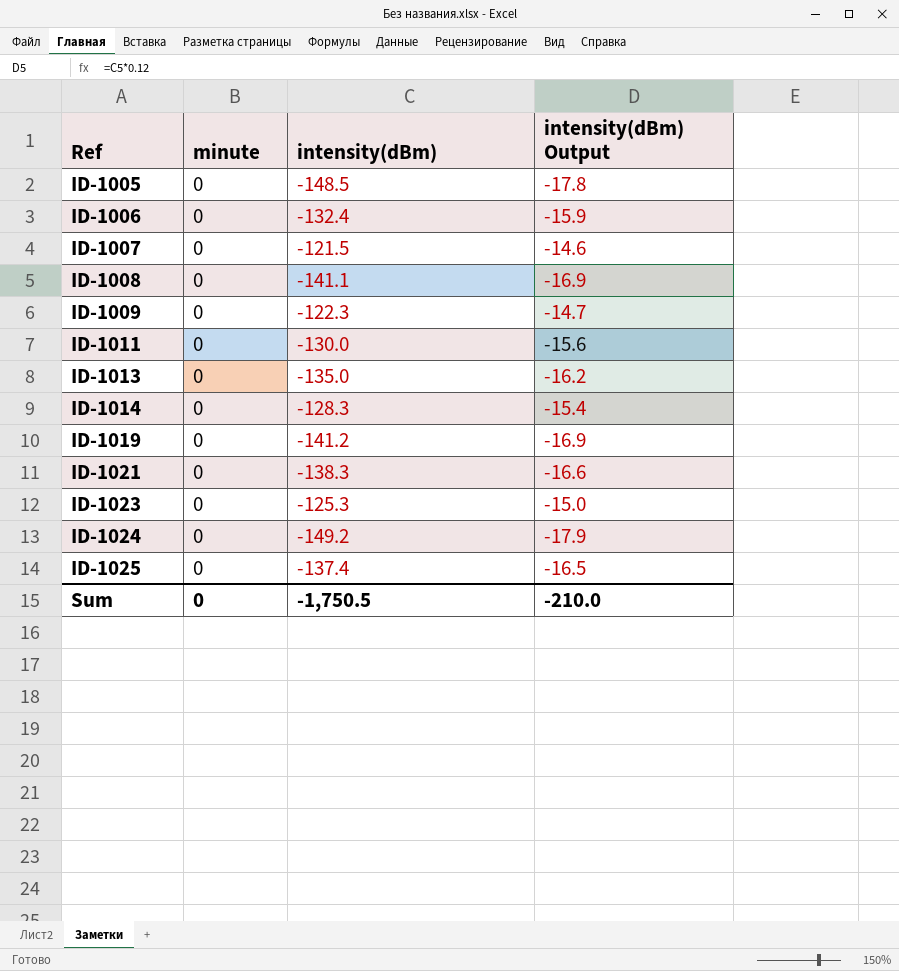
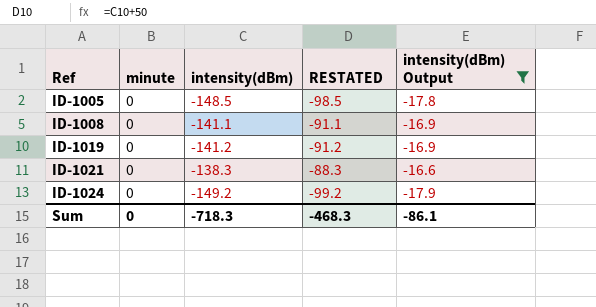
filter: none -> intensity(dBm) Output <= -16.6
column RESTATED | formula: none -> [intensity(dBm)] + 50
Sum | intensity(dBm): -1,750.5 -> -718.3
Sum | intensity(dBm) Output: -210.0 -> -86.1

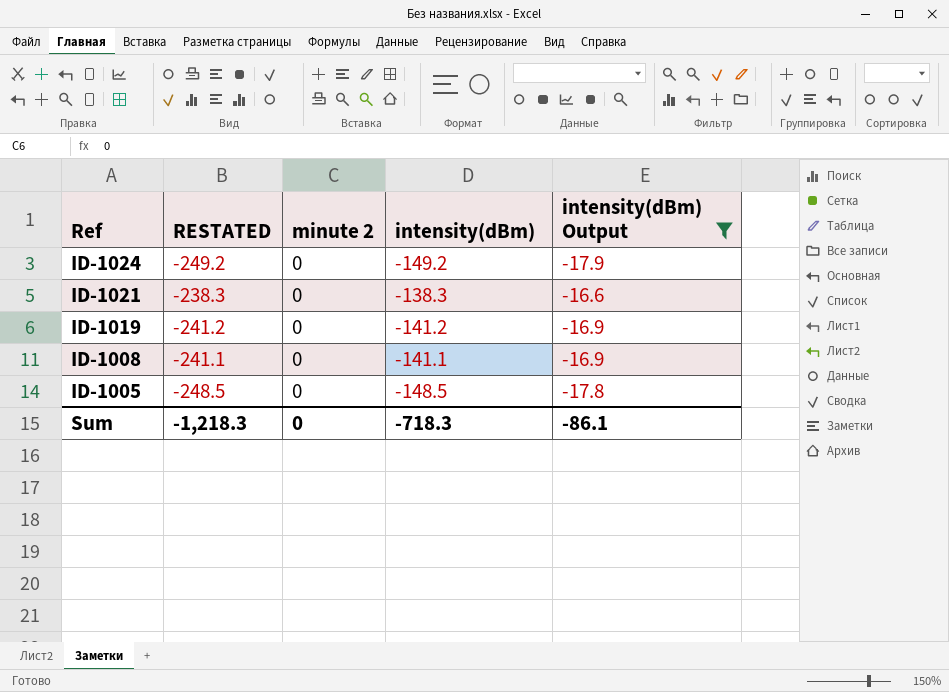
row order: Ref ascending -> Ref descending
column RESTATED | formula: [intensity(dBm)] + 50 -> [intensity(dBm)] - 100
column RESTATED | position: 4 -> 2
column name: minute -> minute 2
Sum | RESTATED: -468.3 -> -1,218.3

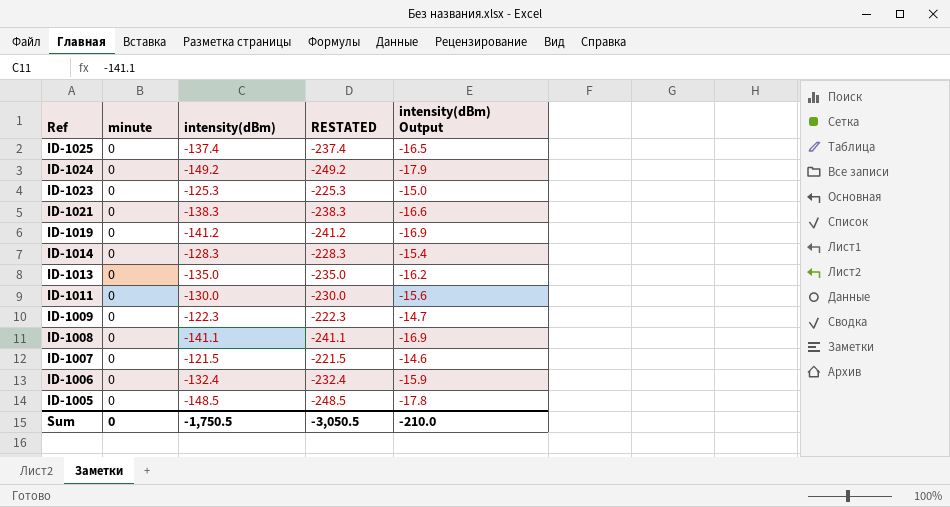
filter: intensity(dBm) Output <= -16.6 -> none
column name: minute 2 -> minute
column RESTATED | position: 2 -> 4
Sum | intensity(dBm): -718.3 -> -1,750.5
Sum | RESTATED: -1,218.3 -> -3,050.5
Sum | intensity(dBm) Output: -86.1 -> -210.0

